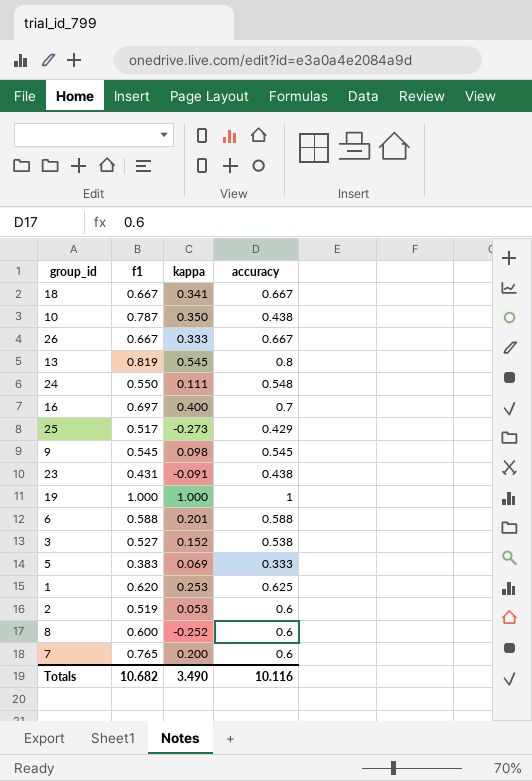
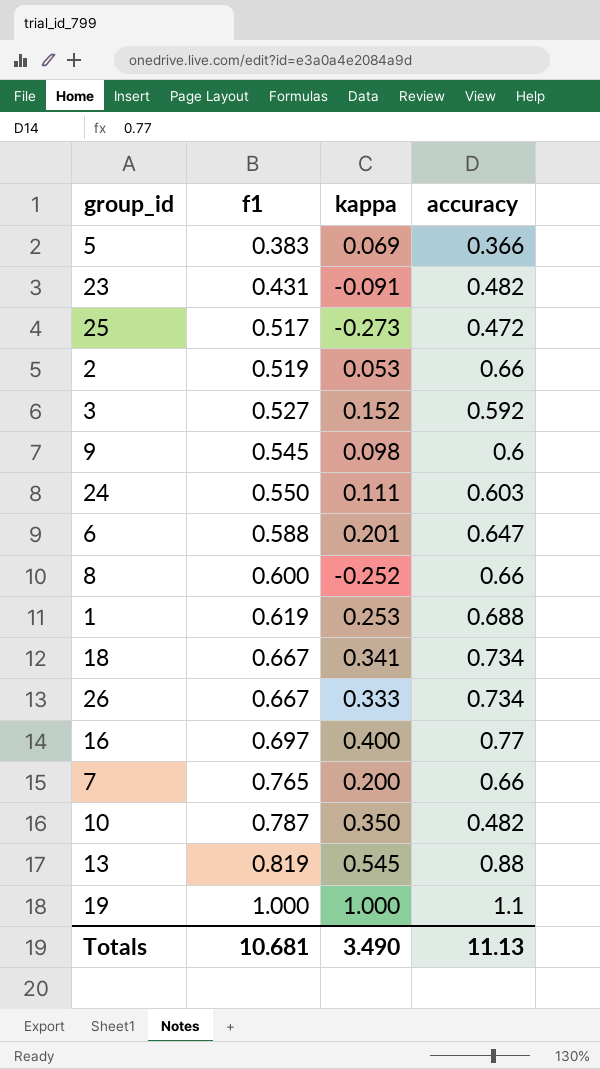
row order: none -> f1 ascending
5 | accuracy: 0.333 -> 0.366
23 | accuracy: 0.438 -> 0.482
25 | accuracy: 0.429 -> 0.472
2 | accuracy: 0.6 -> 0.66
3 | accuracy: 0.538 -> 0.592
9 | accuracy: 0.545 -> 0.6
24 | accuracy: 0.548 -> 0.603
6 | accuracy: 0.588 -> 0.647
8 | accuracy: 0.6 -> 0.66
1 | f1: 0.620 -> 0.619
1 | accuracy: 0.625 -> 0.688
18 | accuracy: 0.667 -> 0.734
26 | accuracy: 0.667 -> 0.734
16 | accuracy: 0.7 -> 0.77
7 | accuracy: 0.6 -> 0.66
10 | accuracy: 0.438 -> 0.482
13 | accuracy: 0.8 -> 0.88
19 | accuracy: 1 -> 1.1
Totals | f1: 10.682 -> 10.681
Totals | accuracy: 10.116 -> 11.13

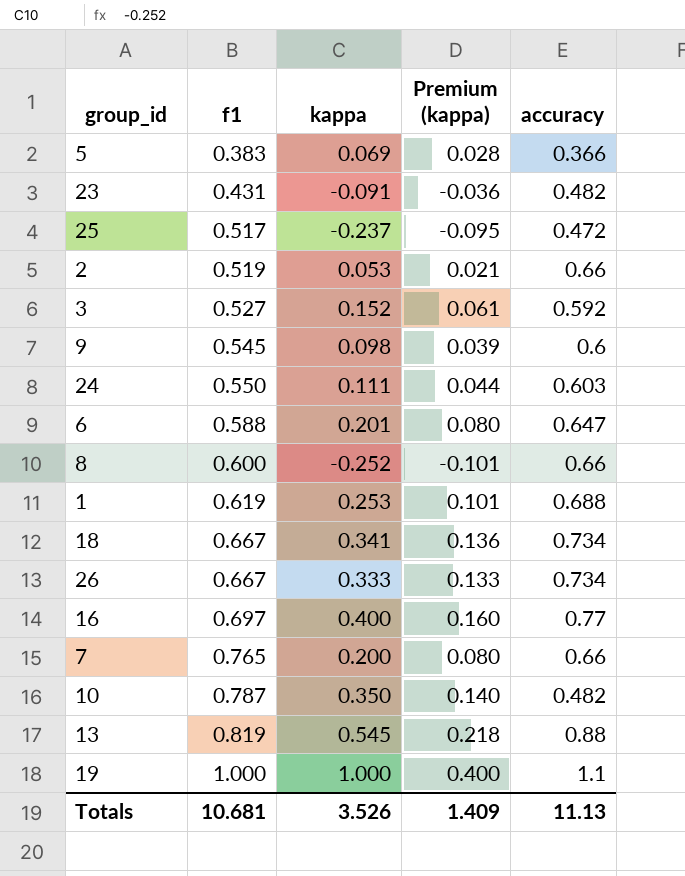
column Premium (kappa) | formula: none -> [kappa] * 0.4
25 | kappa: -0.273 -> -0.237
Totals | kappa: 3.490 -> 3.526

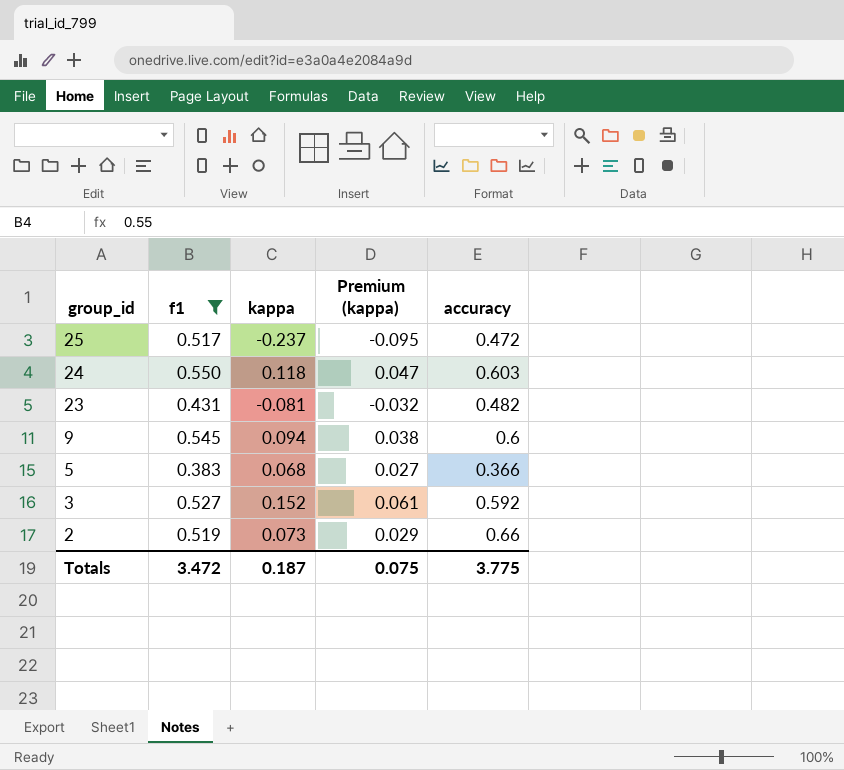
filter: none -> f1 <= 0.550
row order: f1 ascending -> group_id descending
24 | kappa: 0.111 -> 0.118
24 | Premium (kappa): 0.044 -> 0.047
23 | kappa: -0.091 -> -0.081
23 | Premium (kappa): -0.036 -> -0.032
9 | kappa: 0.098 -> 0.094
9 | Premium (kappa): 0.039 -> 0.038
5 | kappa: 0.069 -> 0.068
5 | Premium (kappa): 0.028 -> 0.027
2 | kappa: 0.053 -> 0.073
2 | Premium (kappa): 0.021 -> 0.029
Totals | f1: 10.681 -> 3.472
Totals | kappa: 3.526 -> 0.187
Totals | Premium (kappa): 1.409 -> 0.075
Totals | accuracy: 11.13 -> 3.775

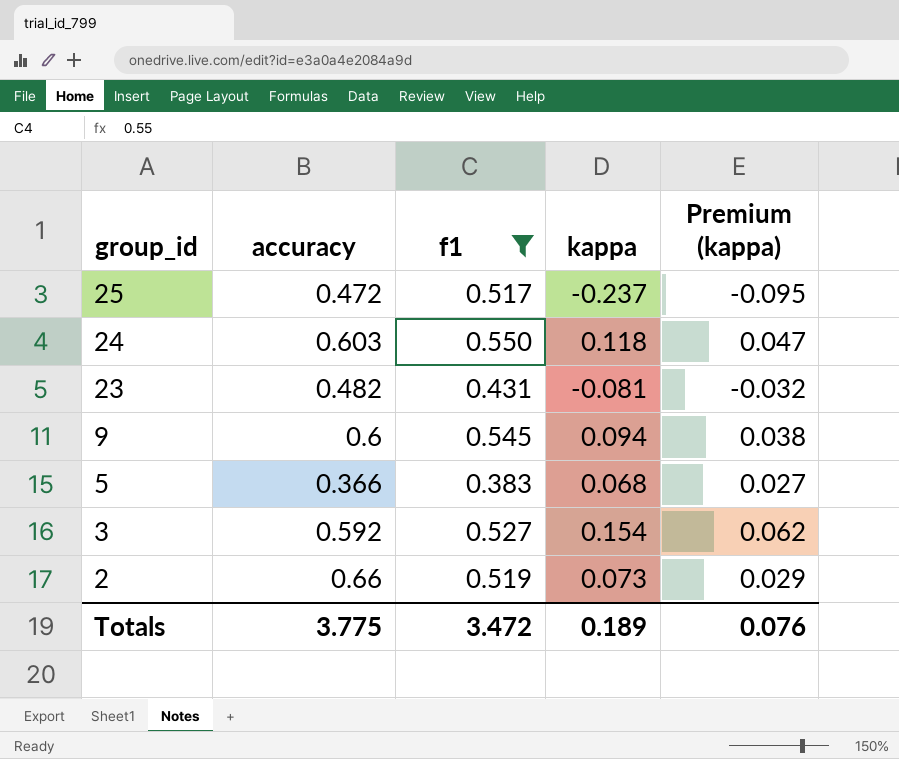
column accuracy | position: 5 -> 2
3 | kappa: 0.152 -> 0.154
3 | Premium (kappa): 0.061 -> 0.062
Totals | kappa: 0.187 -> 0.189
Totals | Premium (kappa): 0.075 -> 0.076

